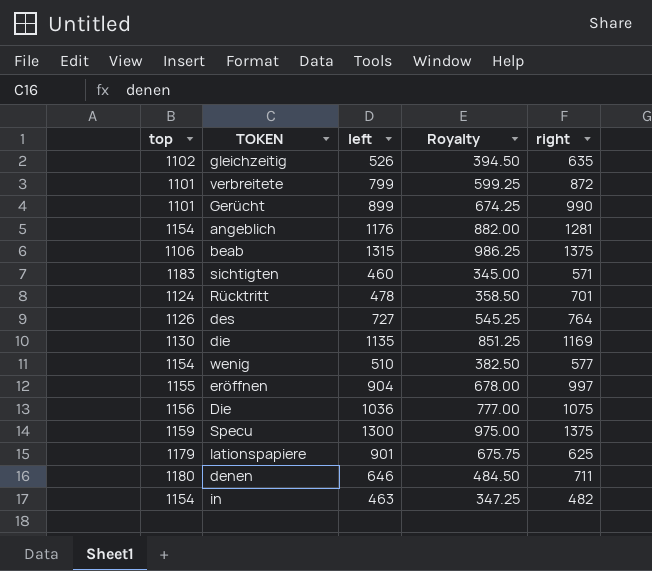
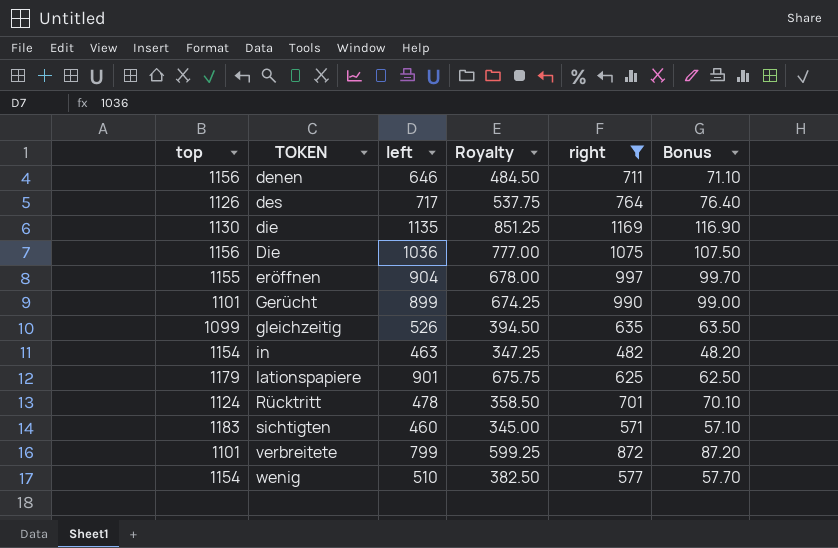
filter: none -> right <= 1169
row order: none -> TOKEN ascending
column Bonus | formula: none -> [right] * 0.1
denen | top: 1180 -> 1156
des | left: 727 -> 717
des | Royalty: 545.25 -> 537.75
gleichzeitig | top: 1102 -> 1099

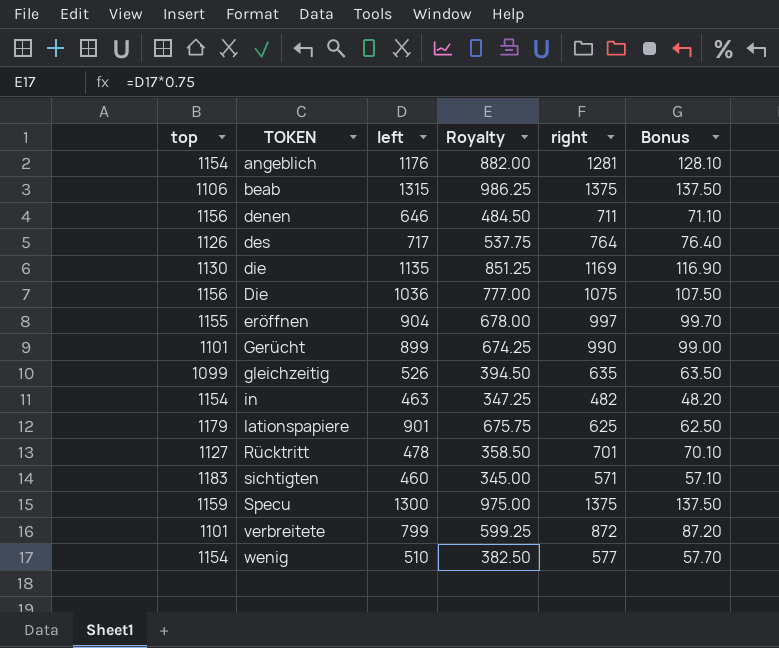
filter: right <= 1169 -> none
Rücktritt | top: 1124 -> 1127

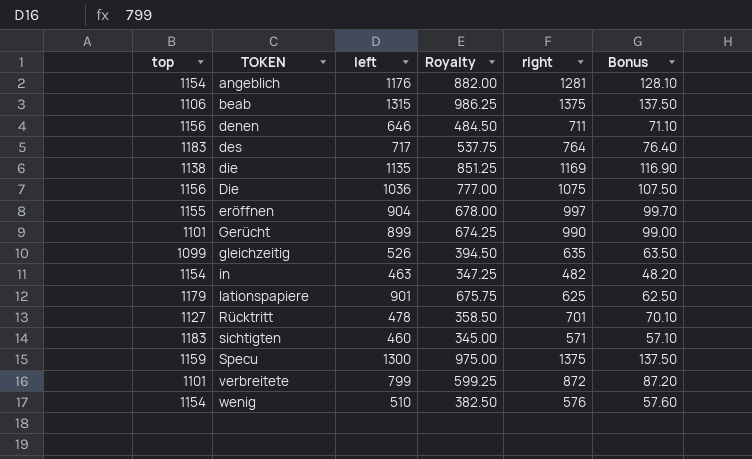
des | top: 1126 -> 1183
die | top: 1130 -> 1138
wenig | right: 577 -> 576
wenig | Bonus: 57.70 -> 57.60

